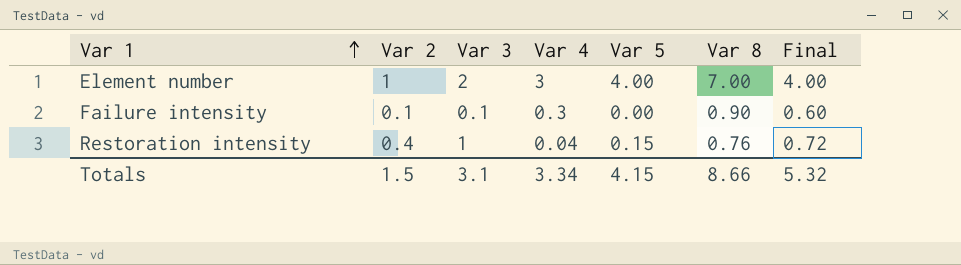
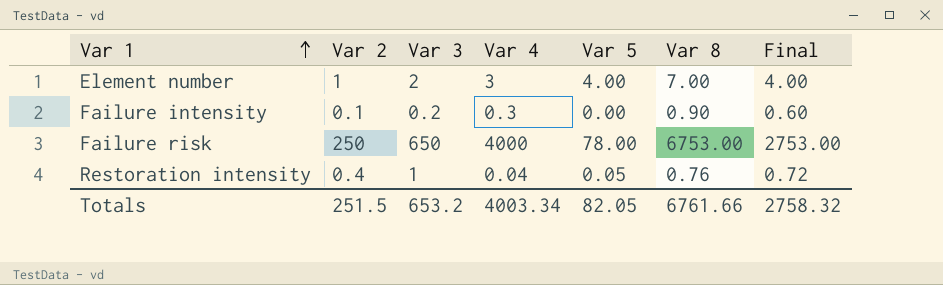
Failure intensity | Var 3: 0.1 -> 0.2
row Failure risk: none -> 250 | 650 | 4000 | 78.00 | 6753.00 | 2753.00
Restoration intensity | Var 5: 0.15 -> 0.05
Totals | Var 2: 1.5 -> 251.5
Totals | Var 3: 3.1 -> 653.2
Totals | Var 4: 3.34 -> 4003.34
Totals | Var 5: 4.15 -> 82.05
Totals | Var 8: 8.66 -> 6761.66
Totals | Final: 5.32 -> 2758.32

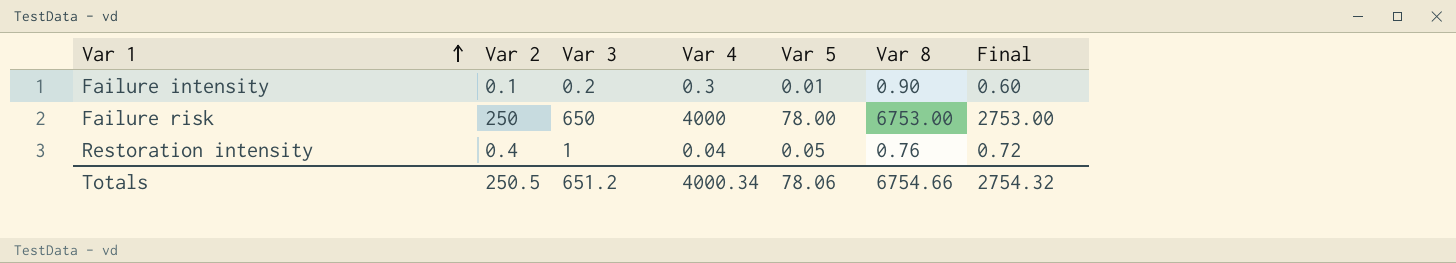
row Element number: 1 | 2 | 3 | 4.00 | 7.00 | 4.00 -> none
Failure intensity | Var 5: 0.00 -> 0.01
Totals | Var 2: 251.5 -> 250.5
Totals | Var 3: 653.2 -> 651.2
Totals | Var 4: 4003.34 -> 4000.34
Totals | Var 5: 82.05 -> 78.06
Totals | Var 8: 6761.66 -> 6754.66
Totals | Final: 2758.32 -> 2754.32

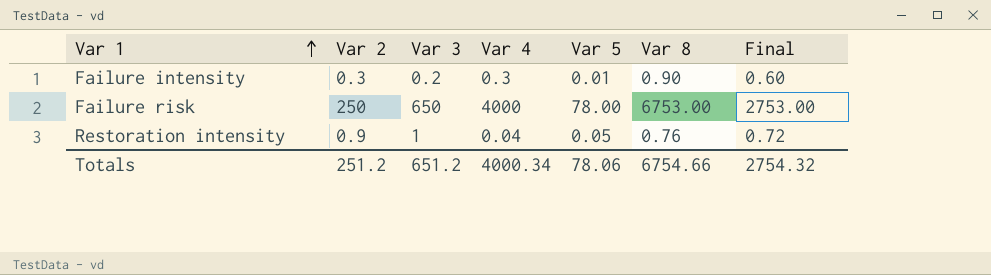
Failure intensity | Var 2: 0.1 -> 0.3
Restoration intensity | Var 2: 0.4 -> 0.9
Totals | Var 2: 250.5 -> 251.2

